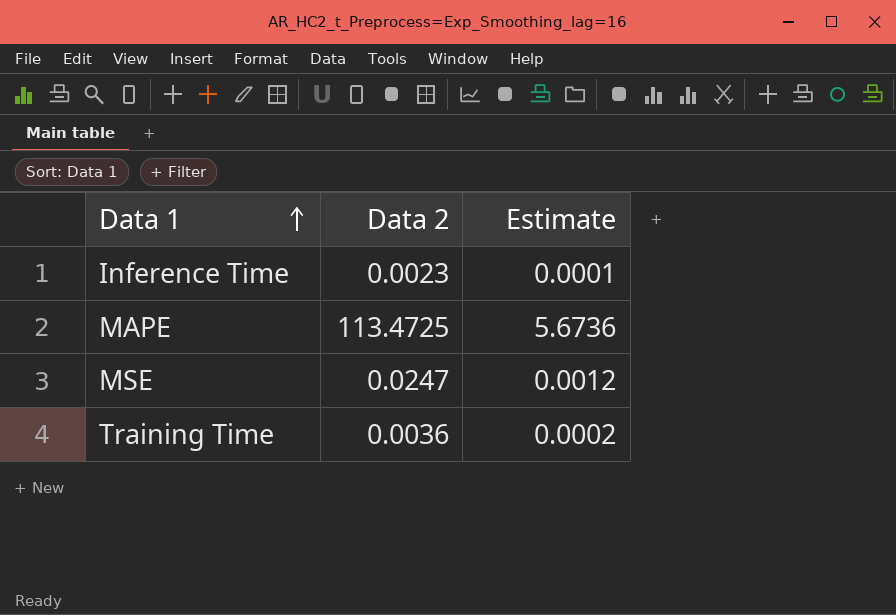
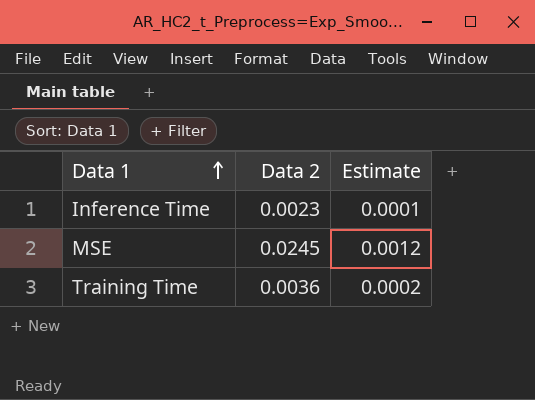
row MAPE: 113.4725 | 5.6736 -> none
MSE | Data 2: 0.0247 -> 0.0245

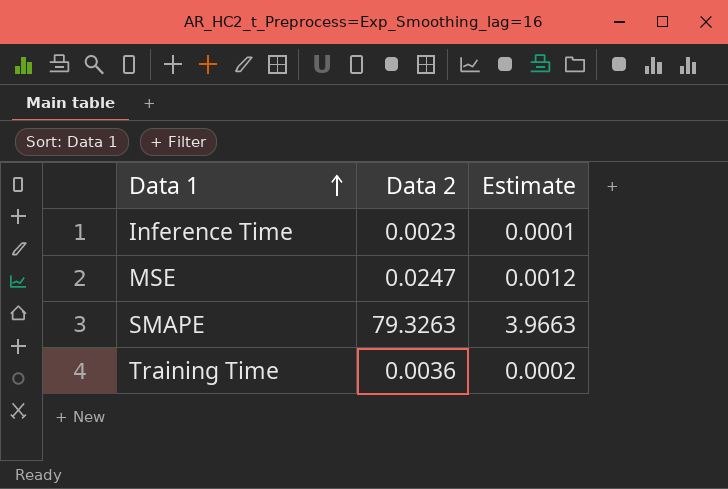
MSE | Data 2: 0.0245 -> 0.0247
row SMAPE: none -> 79.3263 | 3.9663

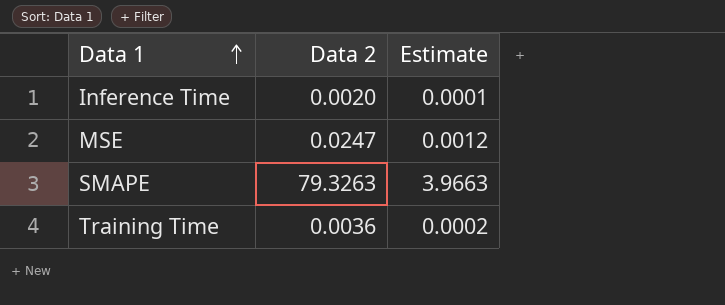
Inference Time | Data 2: 0.0023 -> 0.0020

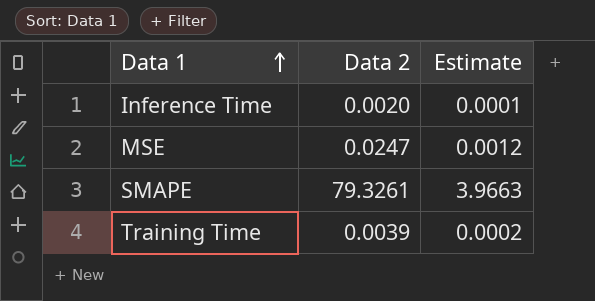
SMAPE | Data 2: 79.3263 -> 79.3261
Training Time | Data 2: 0.0036 -> 0.0039

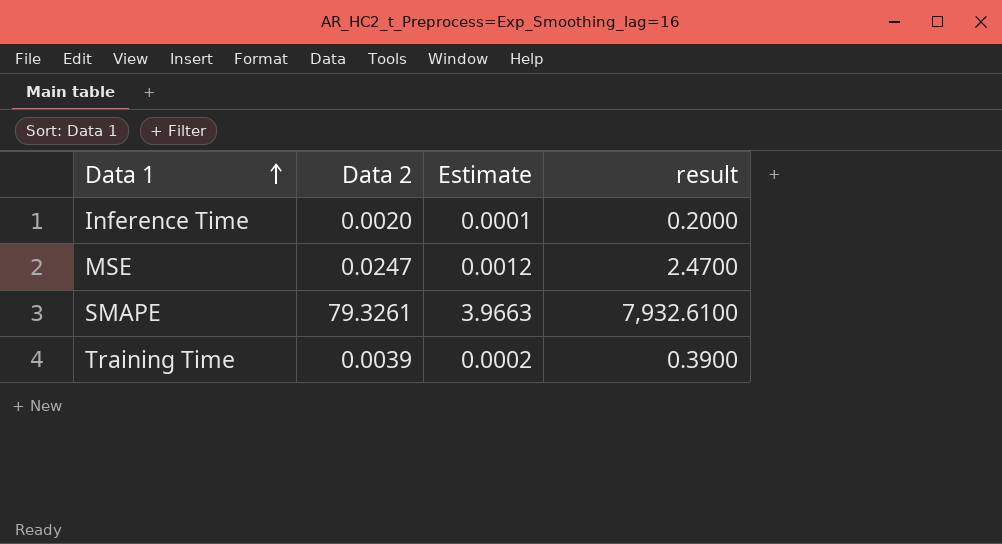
column result | formula: none -> [Data 2] * 100

